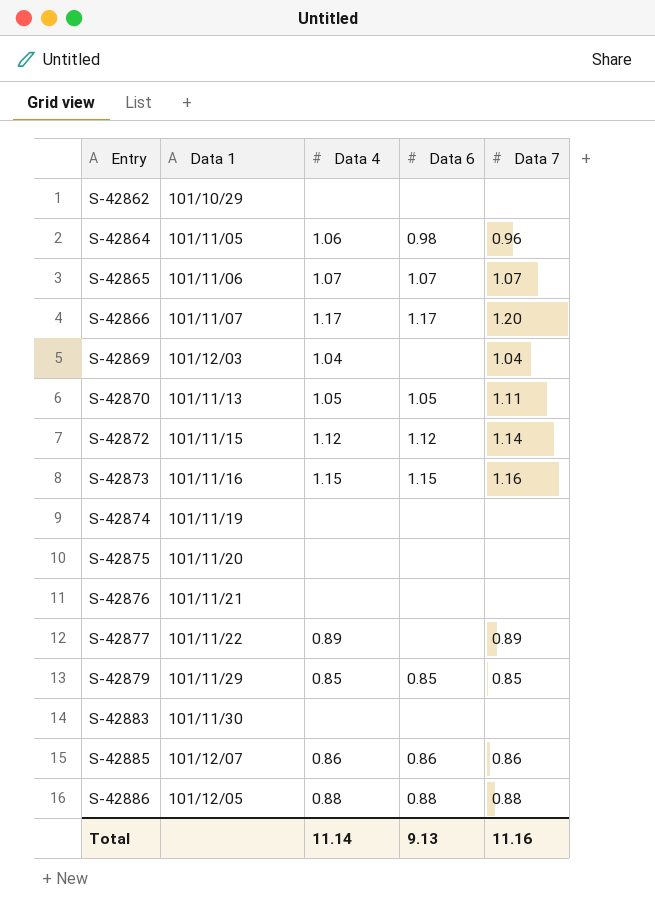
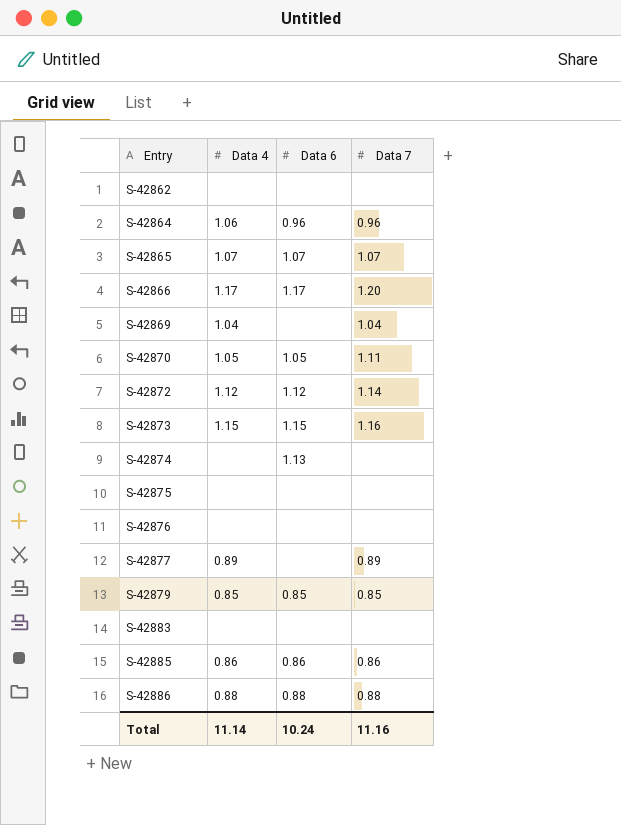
column Data 1 | position: 2 -> none
S-42864 | Data 6: 0.98 -> 0.96
S-42874 | Data 6: none -> 1.13
Total | Data 6: 9.13 -> 10.24

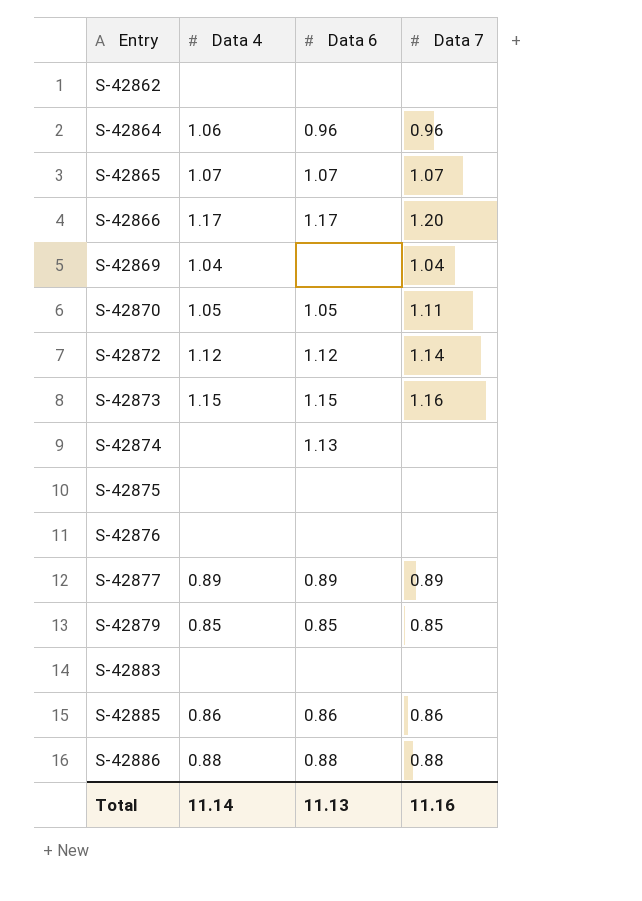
S-42877 | Data 6: none -> 0.89
Total | Data 6: 10.24 -> 11.13

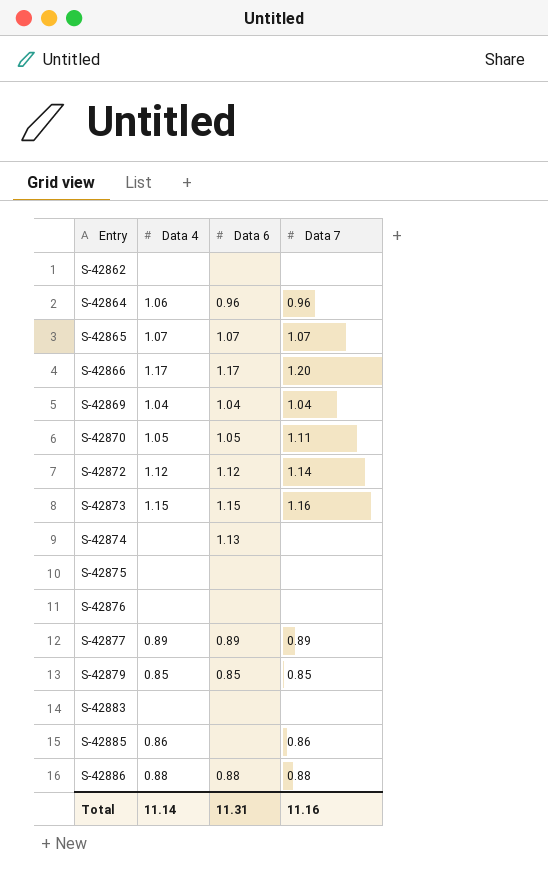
S-42869 | Data 6: none -> 1.04
S-42885 | Data 6: 0.86 -> none
Total | Data 6: 11.13 -> 11.31

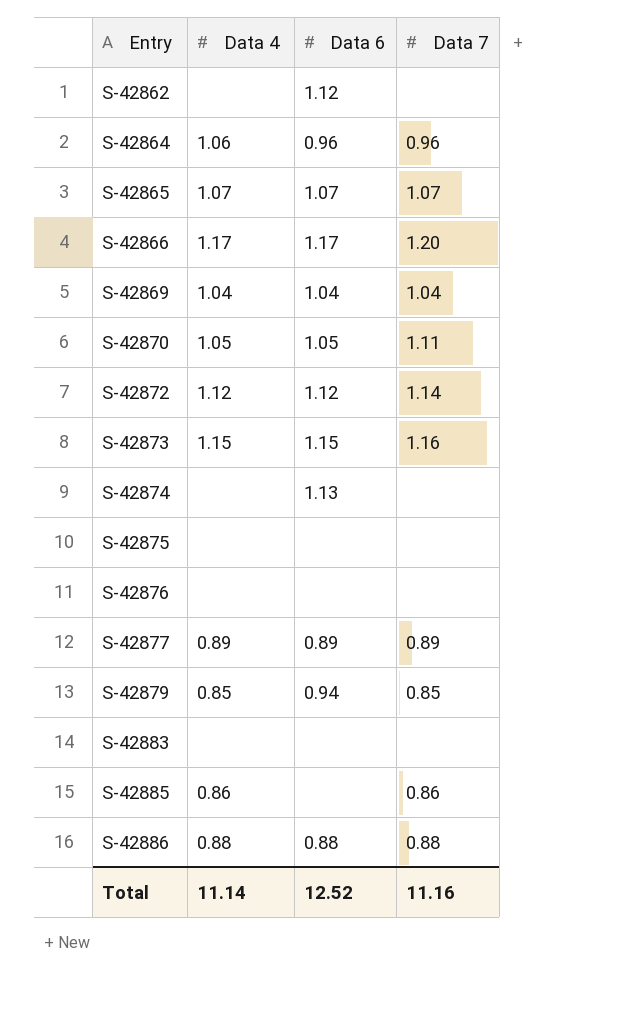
S-42862 | Data 6: none -> 1.12
S-42879 | Data 6: 0.85 -> 0.94
Total | Data 6: 11.31 -> 12.52

